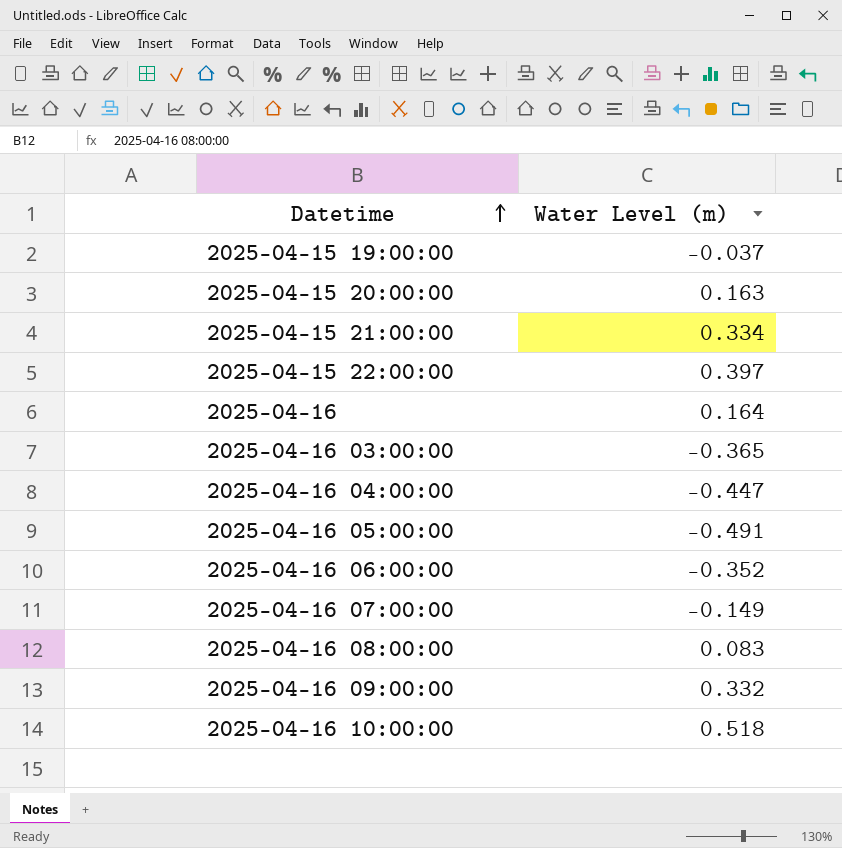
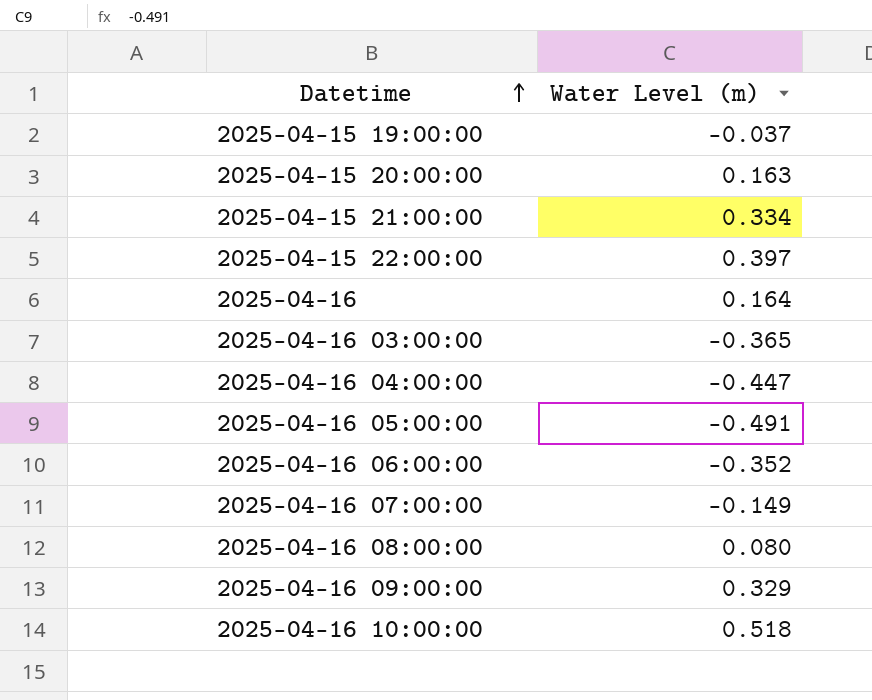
2025-04-16 08:00:00 | Water Level (m): 0.083 -> 0.080
2025-04-16 09:00:00 | Water Level (m): 0.332 -> 0.329

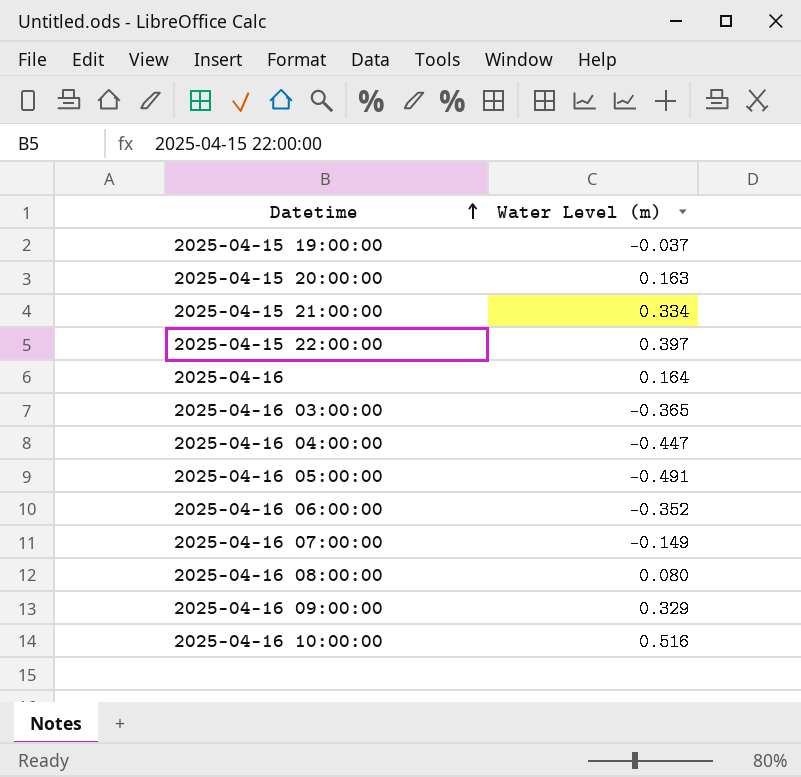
2025-04-16 10:00:00 | Water Level (m): 0.518 -> 0.516

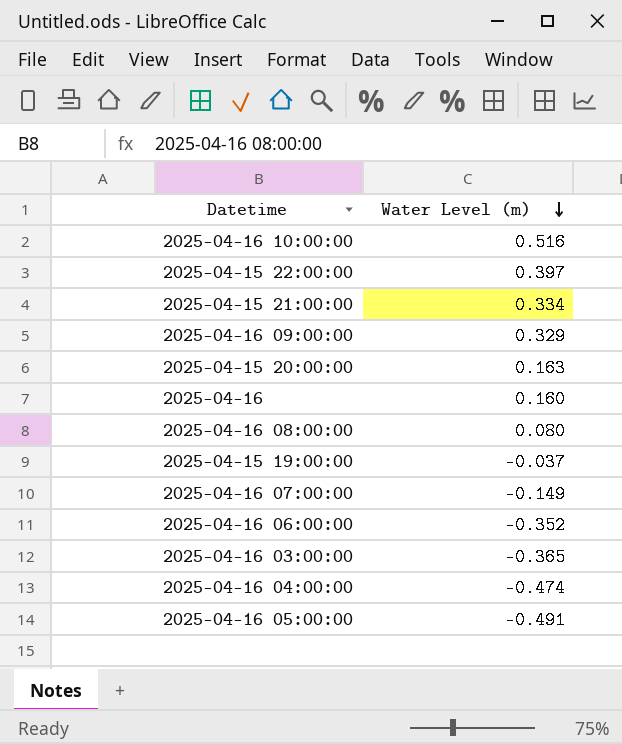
row order: Datetime ascending -> Water Level (m) descending
2025-04-16 | Water Level (m): 0.164 -> 0.160
2025-04-16 04:00:00 | Water Level (m): -0.447 -> -0.474

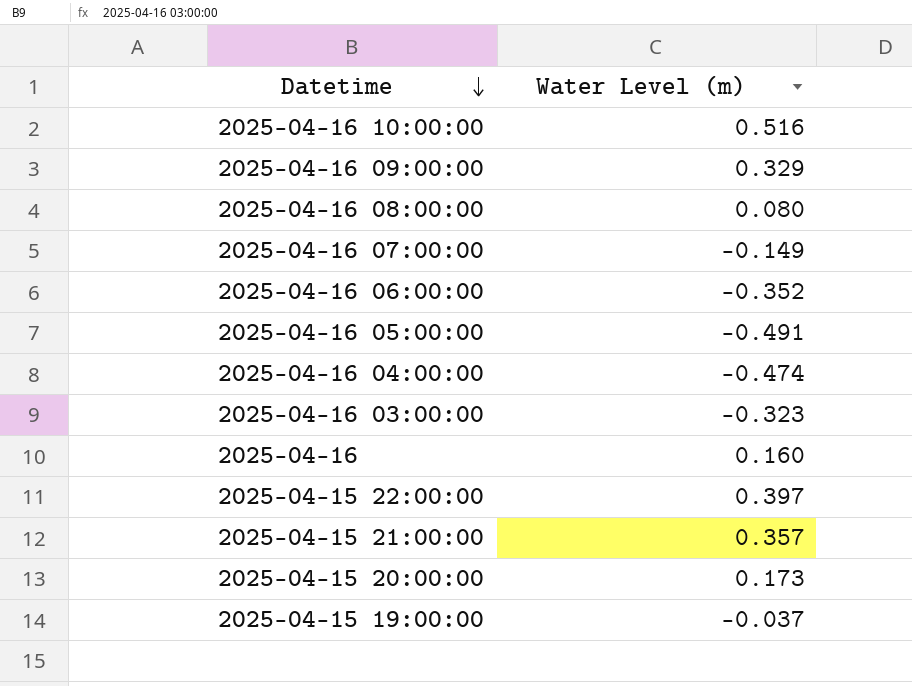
row order: Water Level (m) descending -> Datetime descending
2025-04-16 03:00:00 | Water Level (m): -0.365 -> -0.323
2025-04-15 21:00:00 | Water Level (m): 0.334 -> 0.357
2025-04-15 20:00:00 | Water Level (m): 0.163 -> 0.173

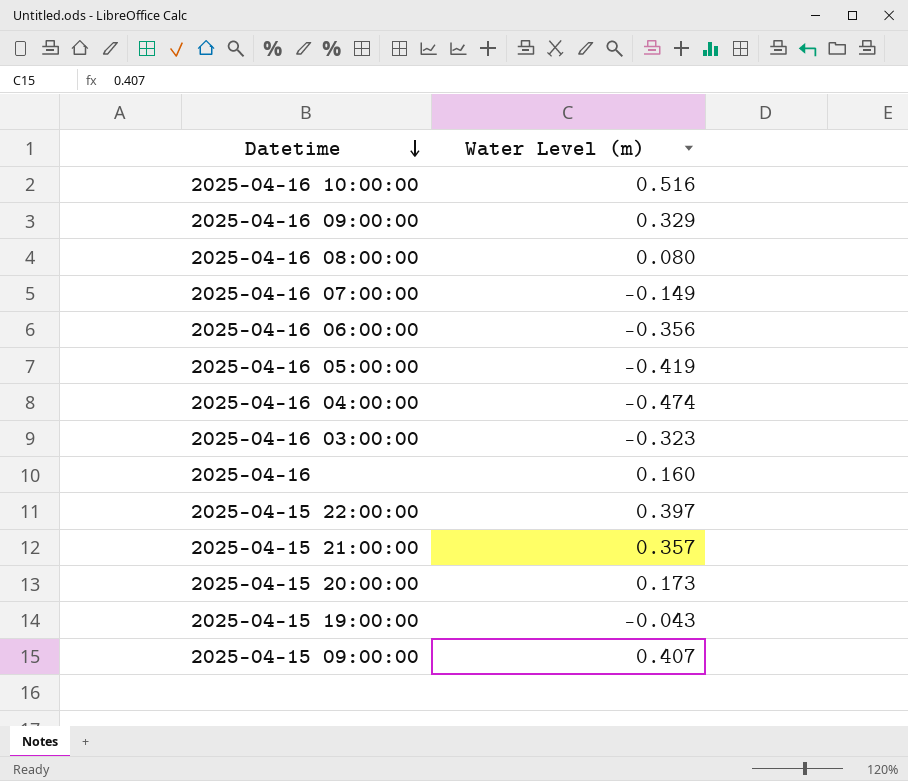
2025-04-16 06:00:00 | Water Level (m): -0.352 -> -0.356
2025-04-16 05:00:00 | Water Level (m): -0.491 -> -0.419
2025-04-15 19:00:00 | Water Level (m): -0.037 -> -0.043
row 2025-04-15 09:00:00: none -> 0.407

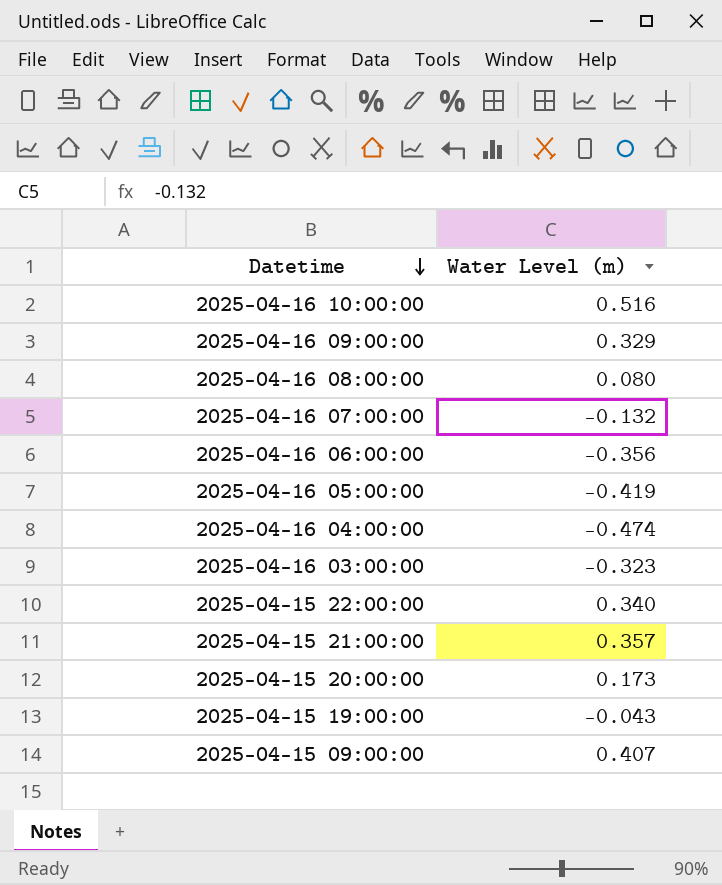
row 2025-04-16: 0.160 -> none
2025-04-16 07:00:00 | Water Level (m): -0.149 -> -0.132
2025-04-15 22:00:00 | Water Level (m): 0.397 -> 0.340

